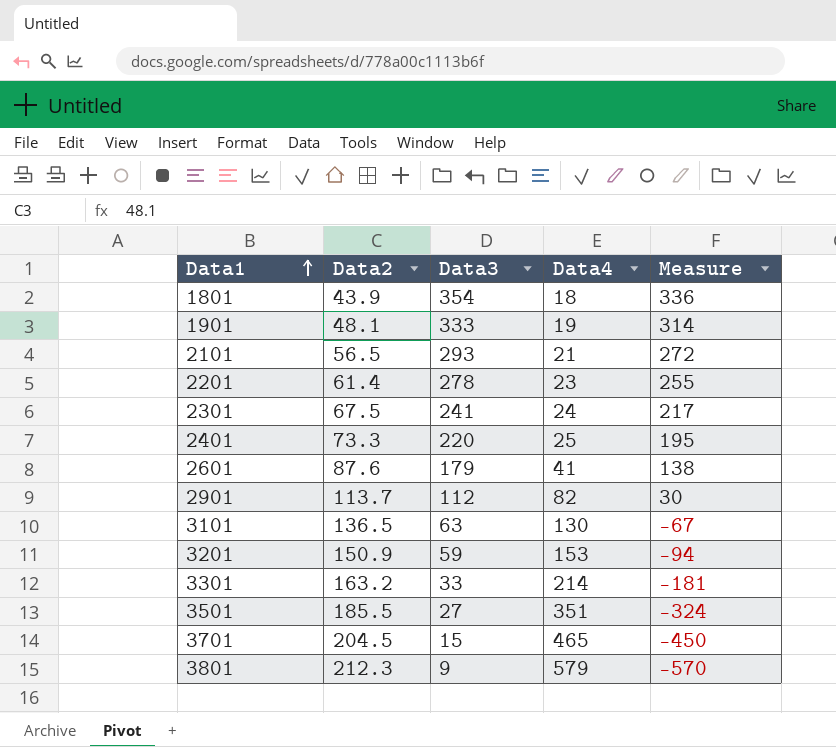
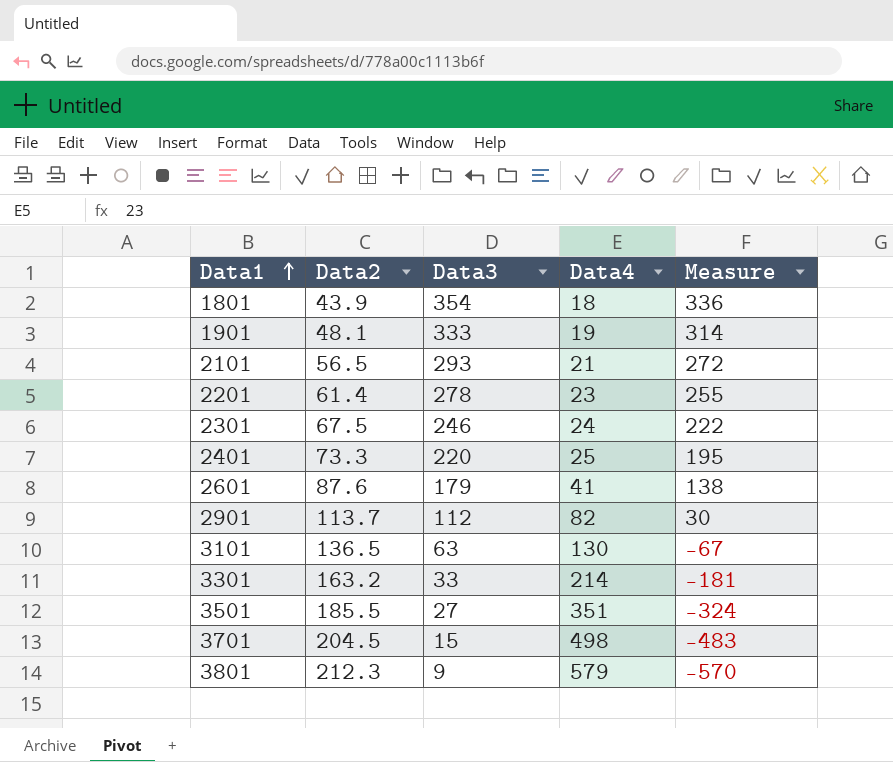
row 3201: 150.9 | 59 | 153 | -94 -> none
2301 | Data3: 241 -> 246
2301 | Measure: 217 -> 222
3701 | Data4: 465 -> 498
3701 | Measure: -450 -> -483

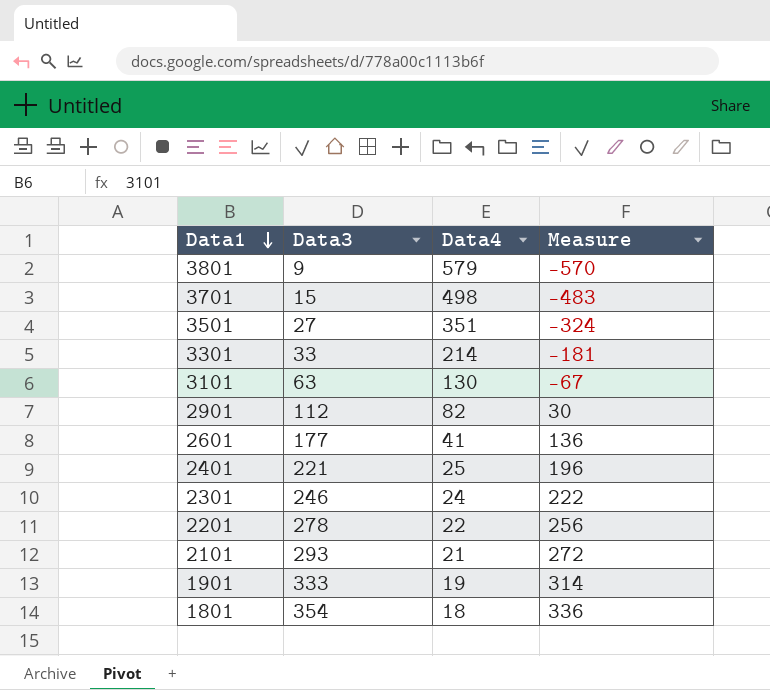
row order: Data1 ascending -> Data1 descending
column Data2 | position: 2 -> none
2601 | Data3: 179 -> 177
2601 | Measure: 138 -> 136
2401 | Data3: 220 -> 221
2401 | Measure: 195 -> 196
2201 | Data4: 23 -> 22
2201 | Measure: 255 -> 256

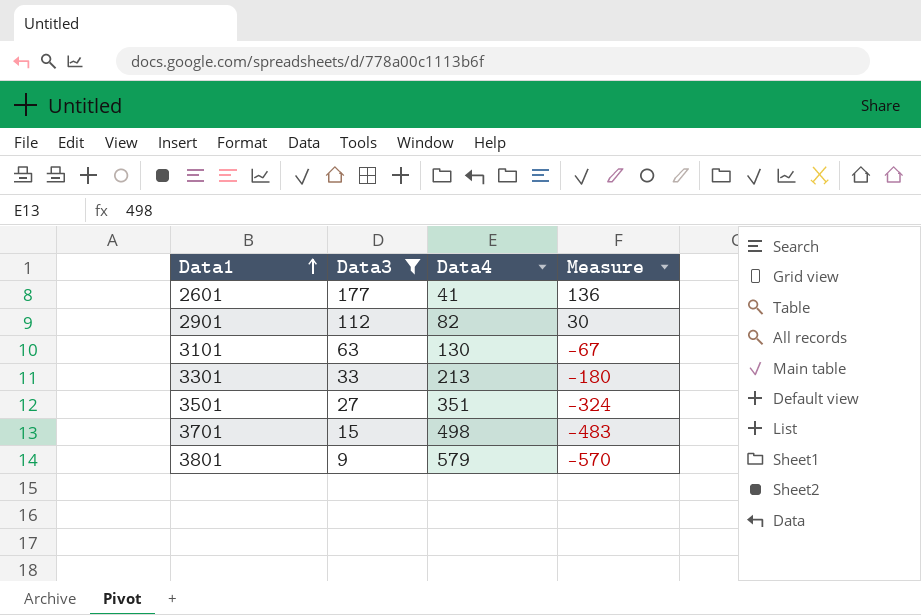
filter: none -> Data3 <= 177
row order: Data1 descending -> Data1 ascending
3301 | Data4: 214 -> 213
3301 | Measure: -181 -> -180

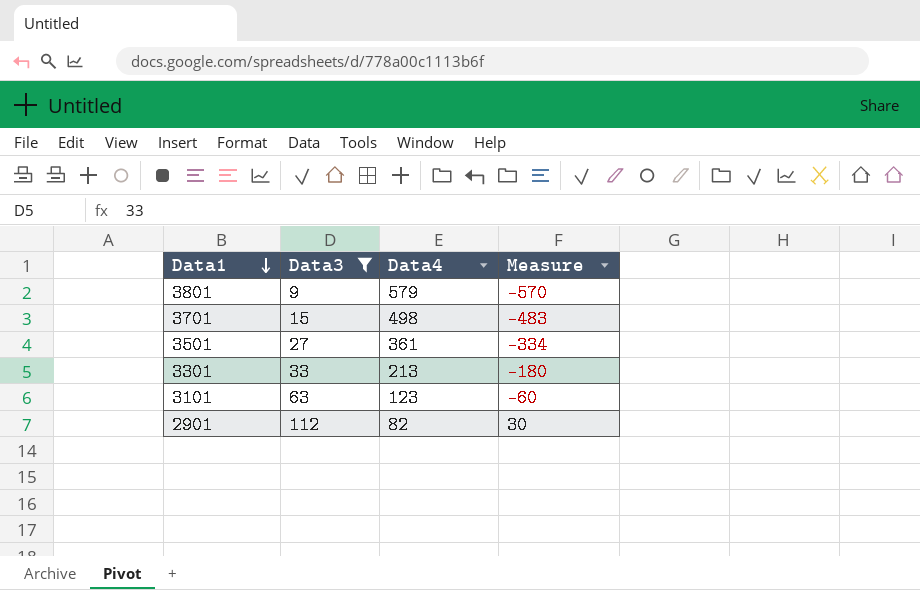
row order: Data1 ascending -> Data1 descending
row 2601: 177 | 41 | 136 -> none
3501 | Data4: 351 -> 361
3501 | Measure: -324 -> -334
3101 | Data4: 130 -> 123
3101 | Measure: -67 -> -60

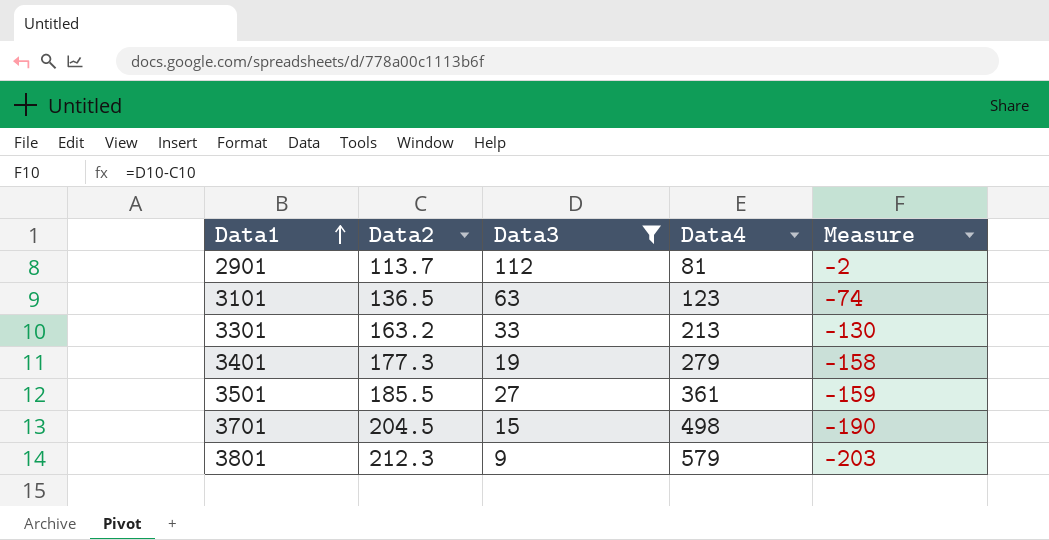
row order: Data1 descending -> Data1 ascending
column Data2 | position: none -> 2
column Measure | formula: [Data3] - [Data4] -> [Data3] - [Data2]
2901 | Data4: 82 -> 81
row 3401: none -> 177.3 | 19 | 279 | -158

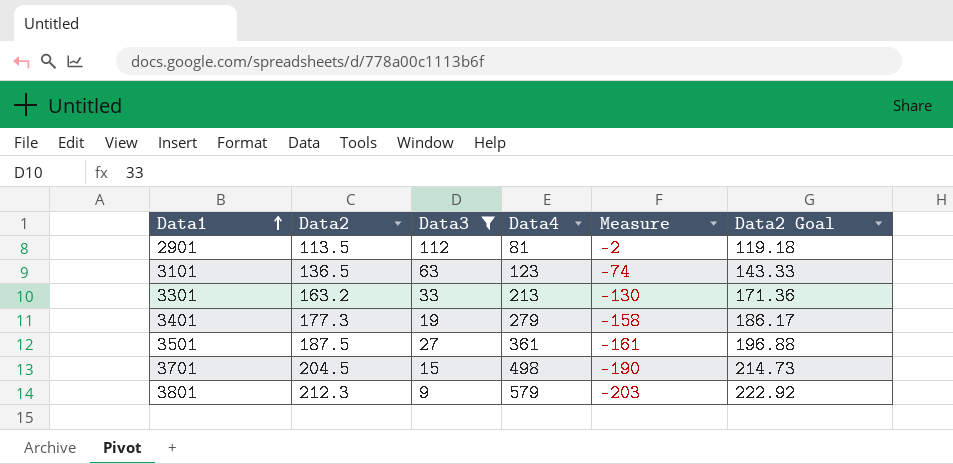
column Data2 Goal | formula: none -> [Data2] * 1.05
2901 | Data2: 113.7 -> 113.5
3501 | Data2: 185.5 -> 187.5
3501 | Measure: -159 -> -161

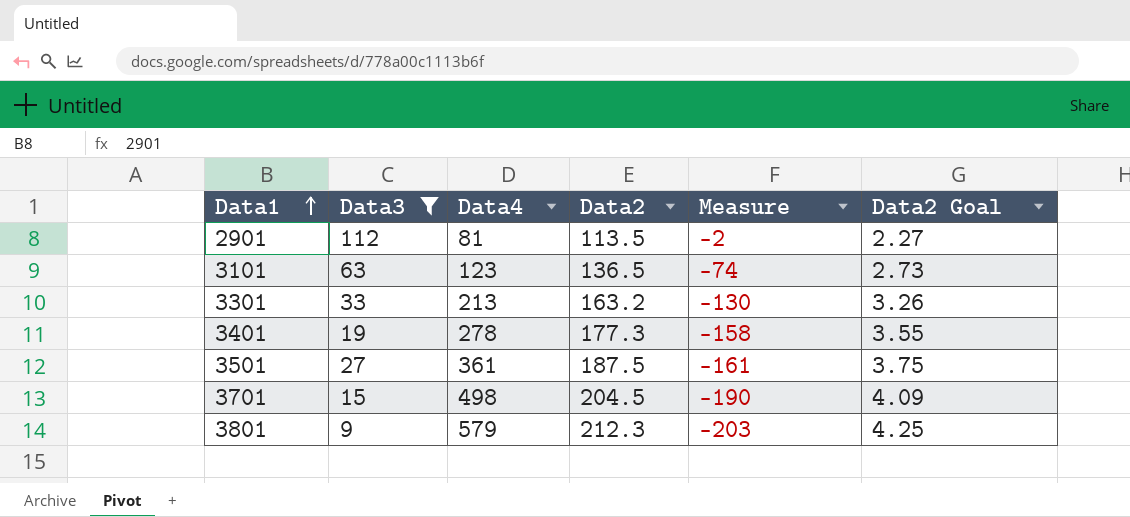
column Data2 | position: 2 -> 4
column Data2 Goal | formula: [Data2] * 1.05 -> [Data2] * 0.02
3401 | Data4: 279 -> 278

